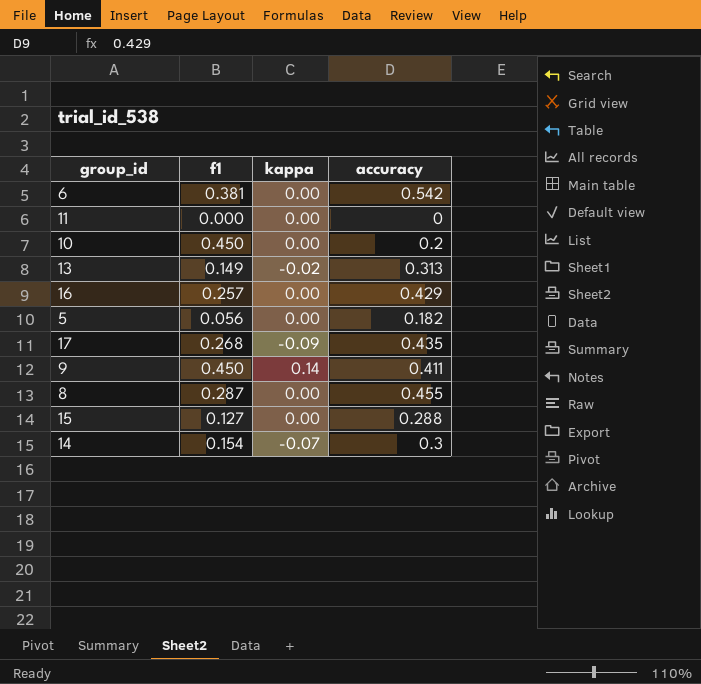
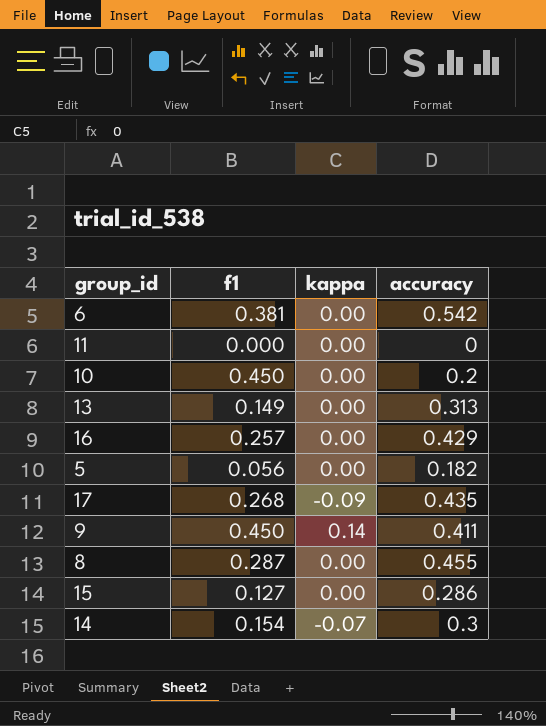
13 | kappa: -0.02 -> 0.00
15 | accuracy: 0.288 -> 0.286

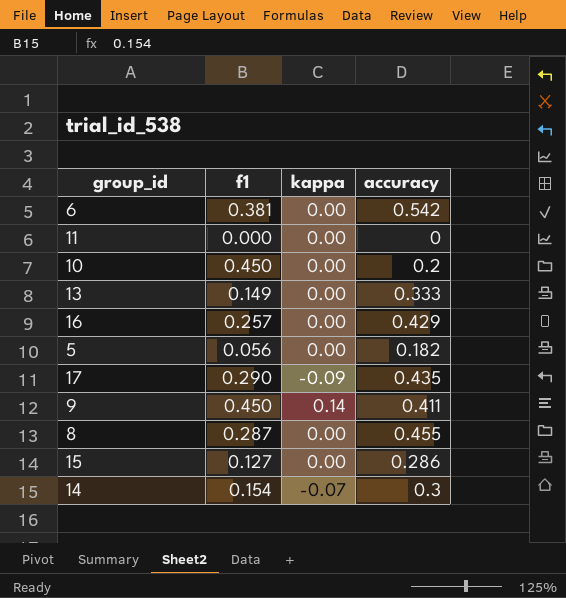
13 | accuracy: 0.313 -> 0.333
17 | f1: 0.268 -> 0.290

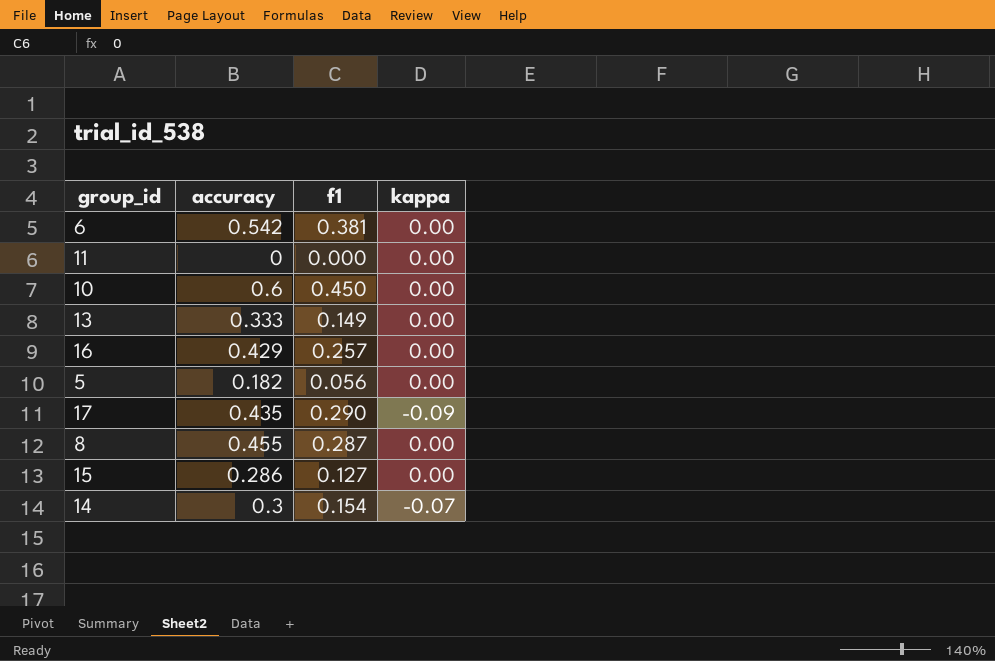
column accuracy | position: 4 -> 2
row 9: 0.450 | 0.14 | 0.411 -> none
10 | accuracy: 0.2 -> 0.6

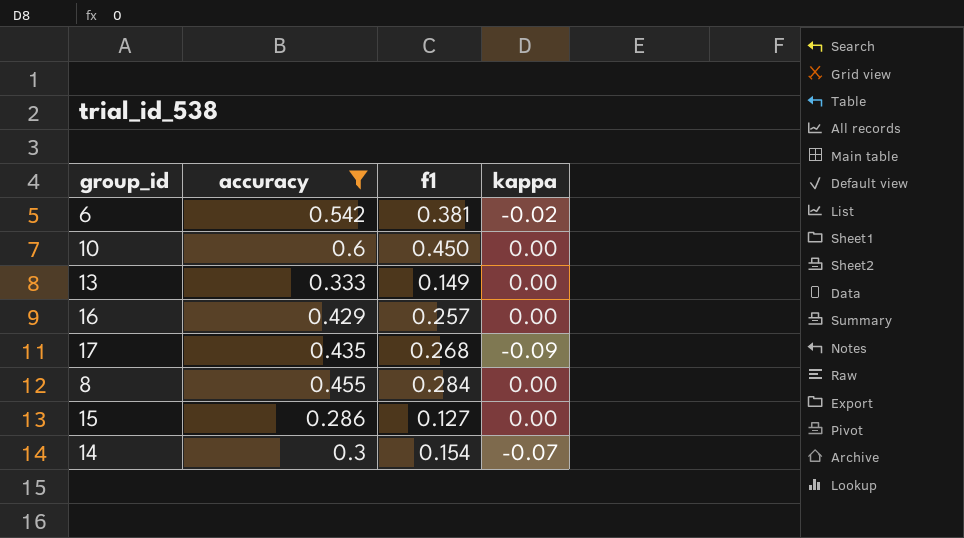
filter: none -> accuracy >= 0.286
6 | kappa: 0.00 -> -0.02
17 | f1: 0.290 -> 0.268
8 | f1: 0.287 -> 0.284

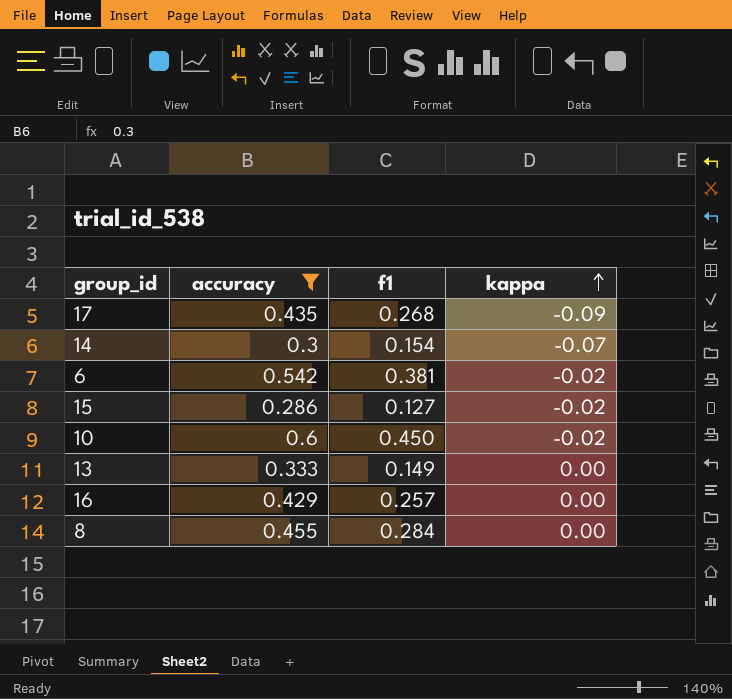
row order: none -> kappa ascending
15 | kappa: 0.00 -> -0.02
10 | kappa: 0.00 -> -0.02

